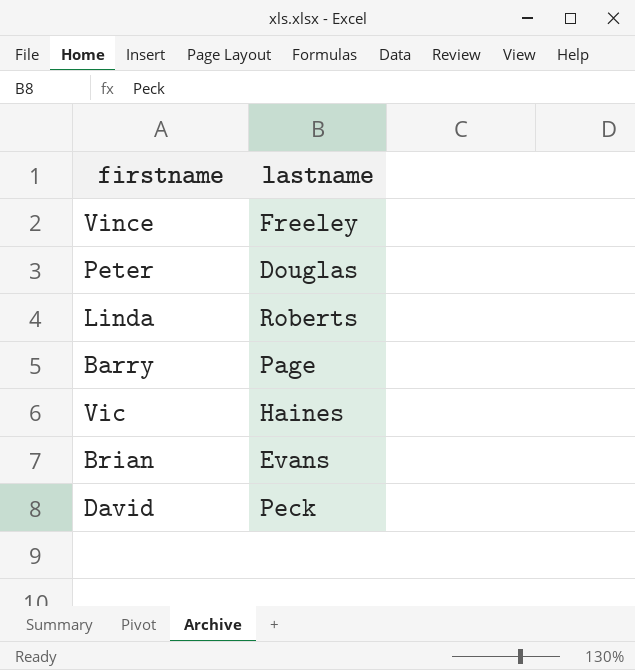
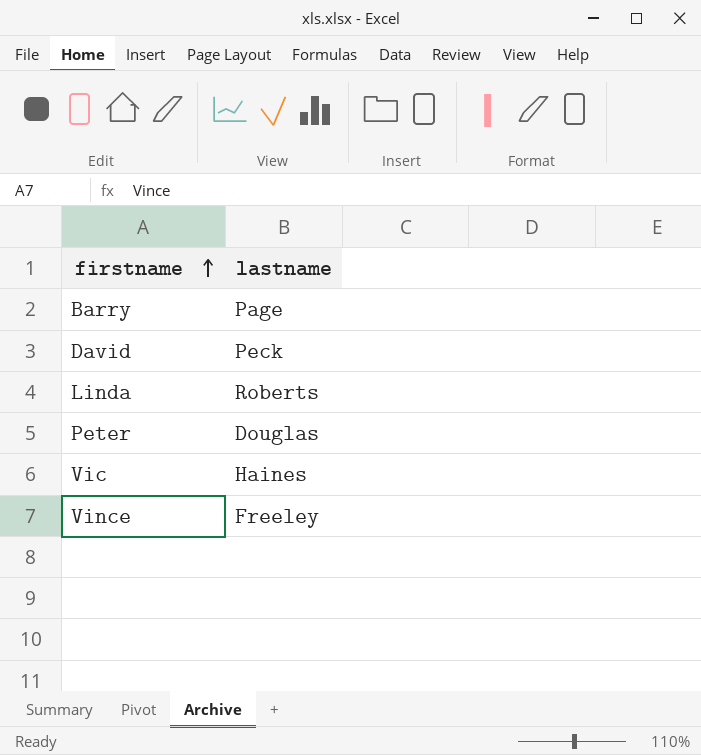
row order: none -> firstname ascending
row Brian: Evans -> none

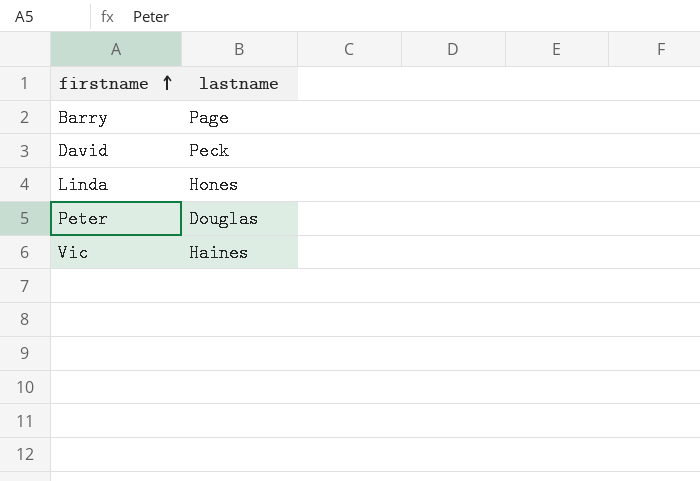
row Vince: Freeley -> none
Linda | lastname: Roberts -> Hones

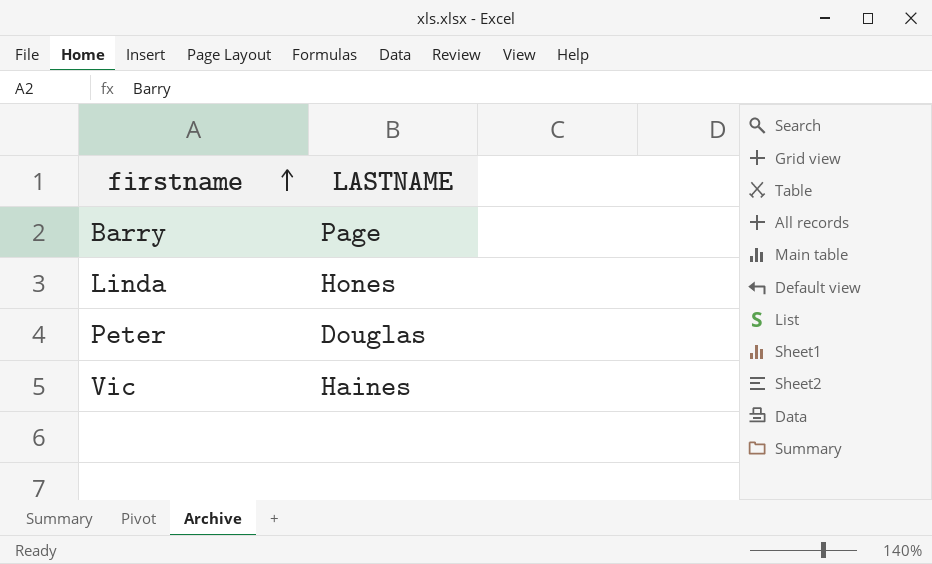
column name: lastname -> LASTNAME
row David: Peck -> none

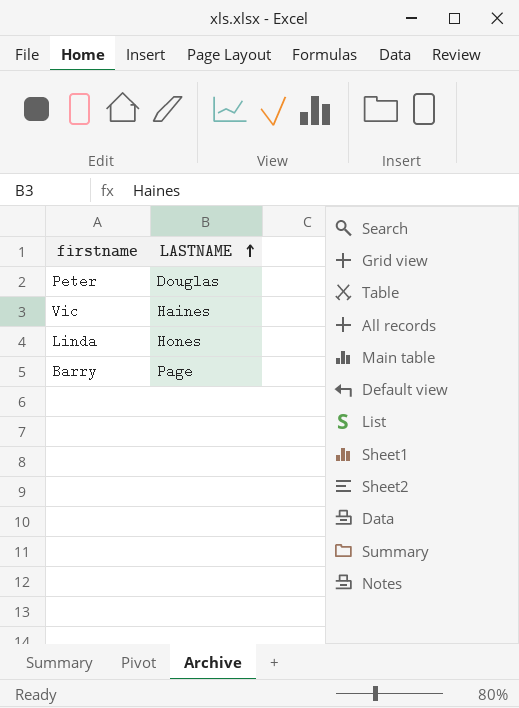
row order: firstname ascending -> LASTNAME ascending

